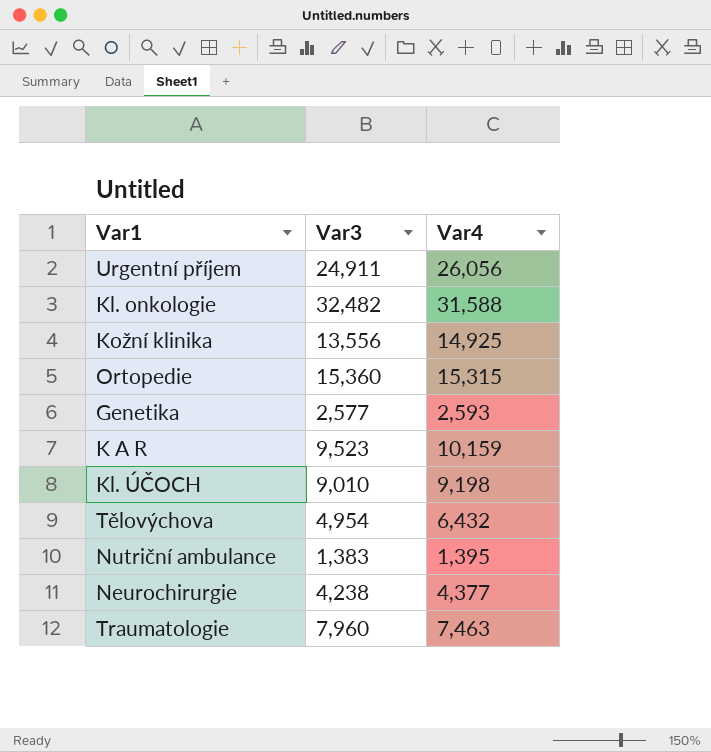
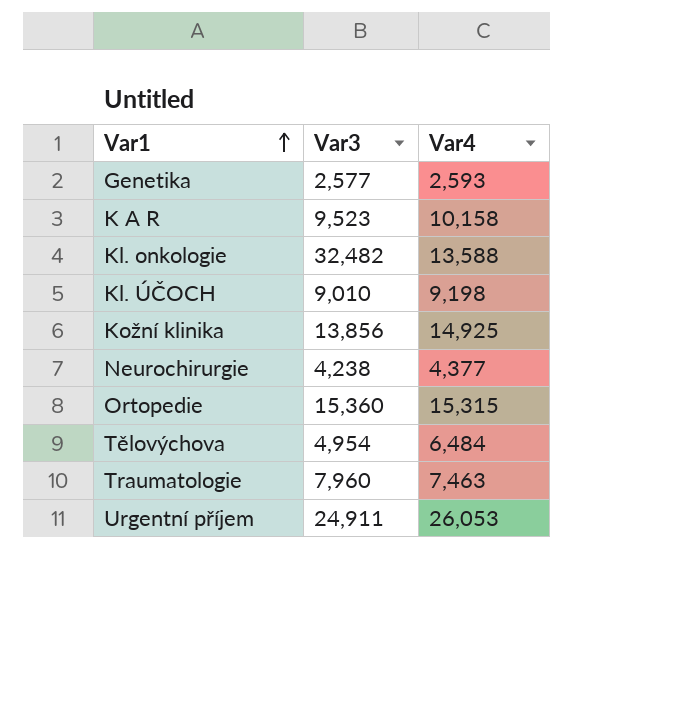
row order: none -> Var1 ascending
row Nutriční ambulance: 1,383 | 1,395 -> none
K A R | Var4: 10,159 -> 10,158
Kl. onkologie | Var4: 31,588 -> 13,588
Kožní klinika | Var3: 13,556 -> 13,856
Tělovýchova | Var4: 6,432 -> 6,484
Urgentní příjem | Var4: 26,056 -> 26,053

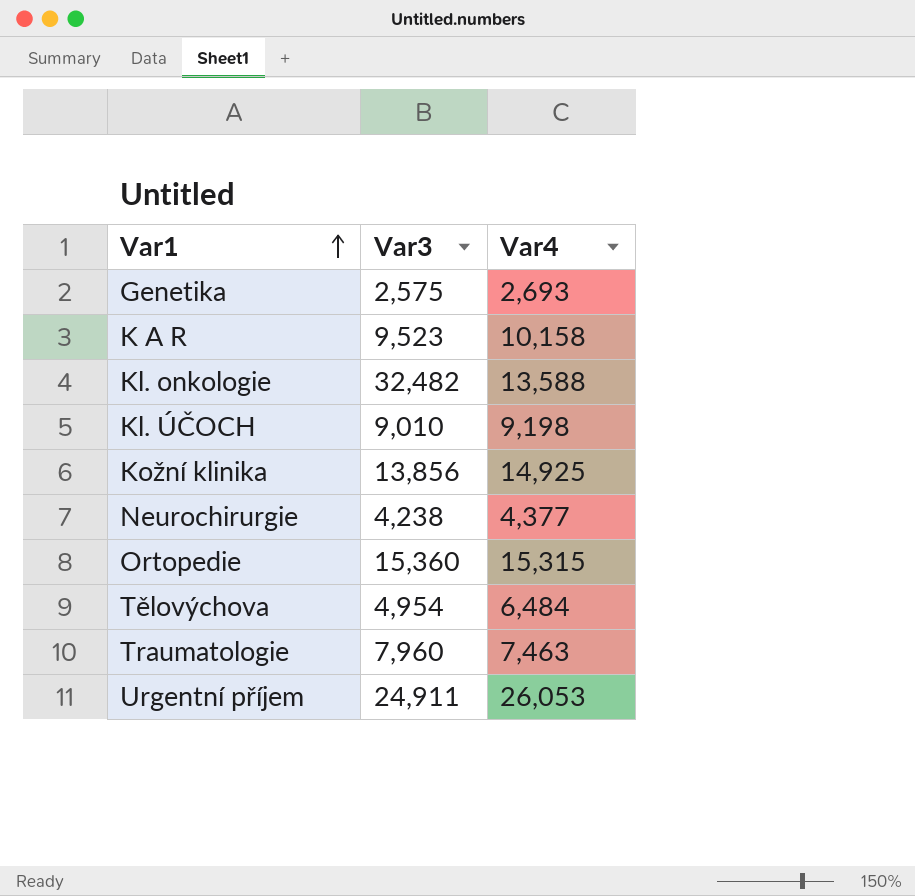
Genetika | Var3: 2,577 -> 2,575
Genetika | Var4: 2,593 -> 2,693

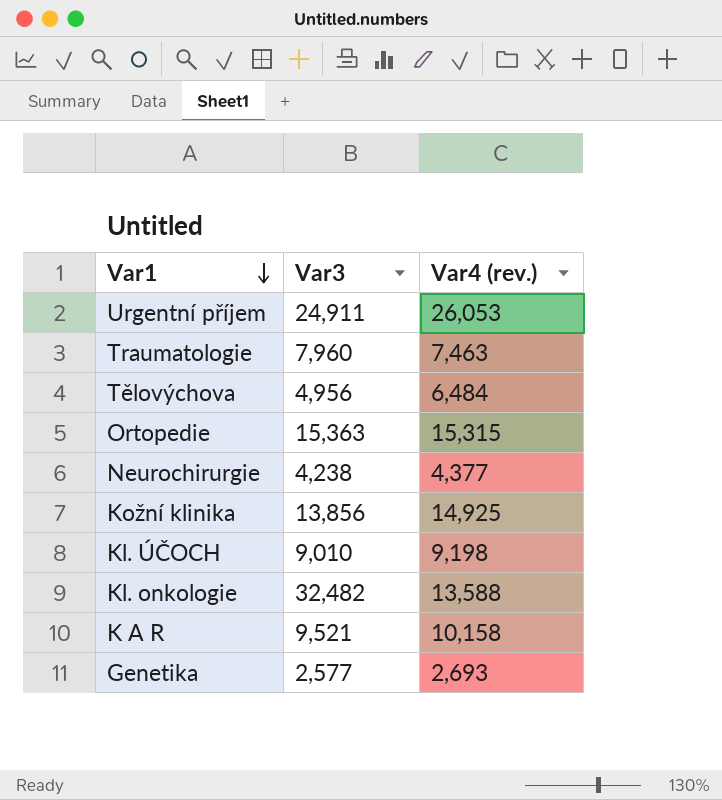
row order: Var1 ascending -> Var1 descending
column name: Var4 -> Var4 (rev.)
Tělovýchova | Var3: 4,954 -> 4,956
Ortopedie | Var3: 15,360 -> 15,363
K A R | Var3: 9,523 -> 9,521
Genetika | Var3: 2,575 -> 2,577

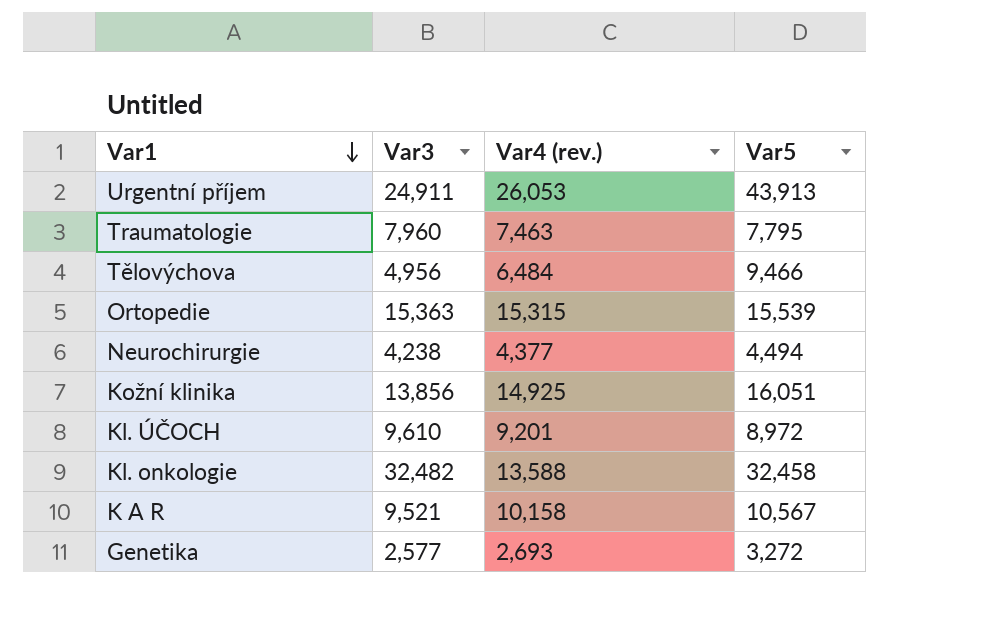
column Var5 | position: none -> 4
Kl. ÚČOCH | Var3: 9,010 -> 9,610
Kl. ÚČOCH | Var4 (rev.): 9,198 -> 9,201

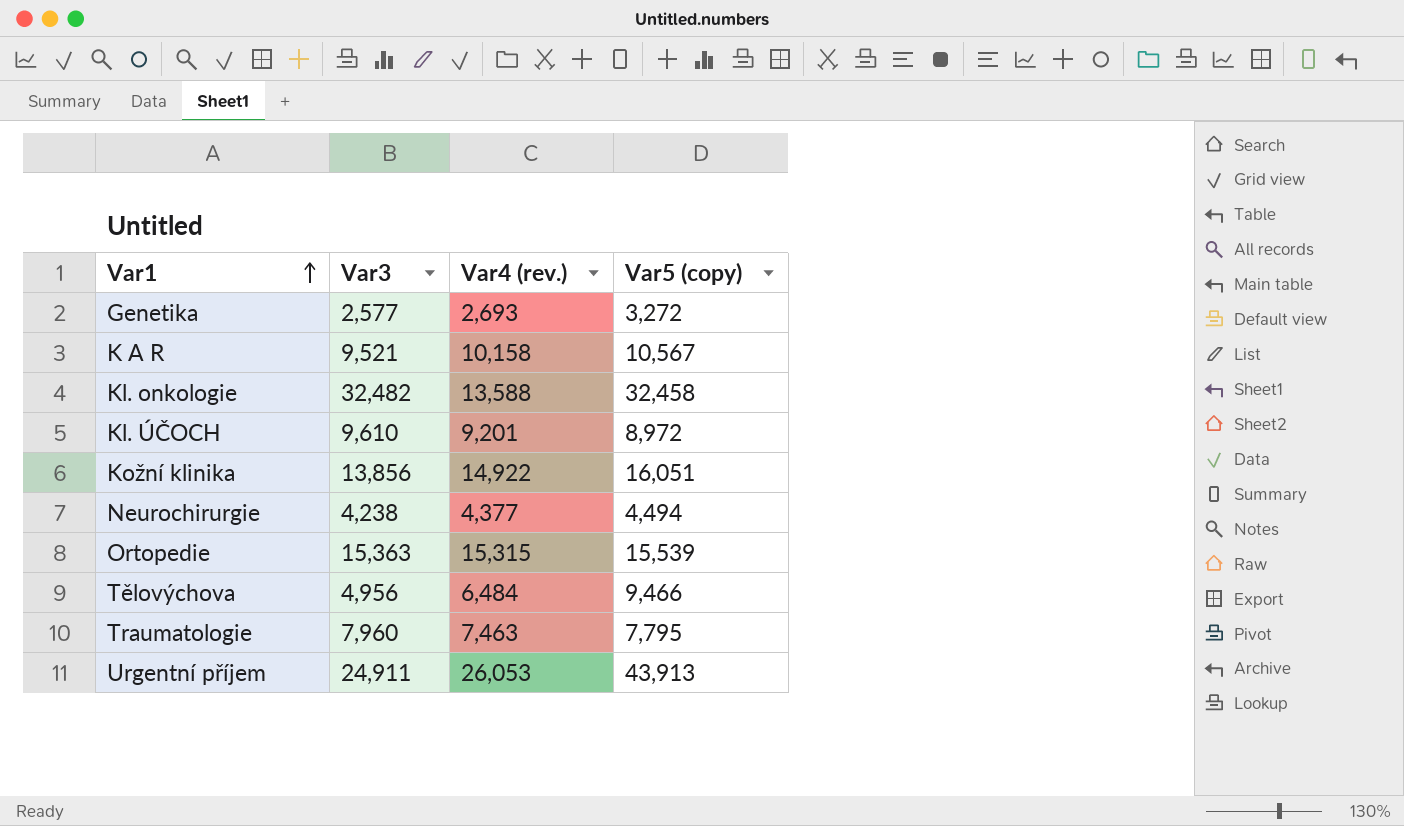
row order: Var1 descending -> Var1 ascending
column name: Var5 -> Var5 (copy)
Kožní klinika | Var4 (rev.): 14,925 -> 14,922

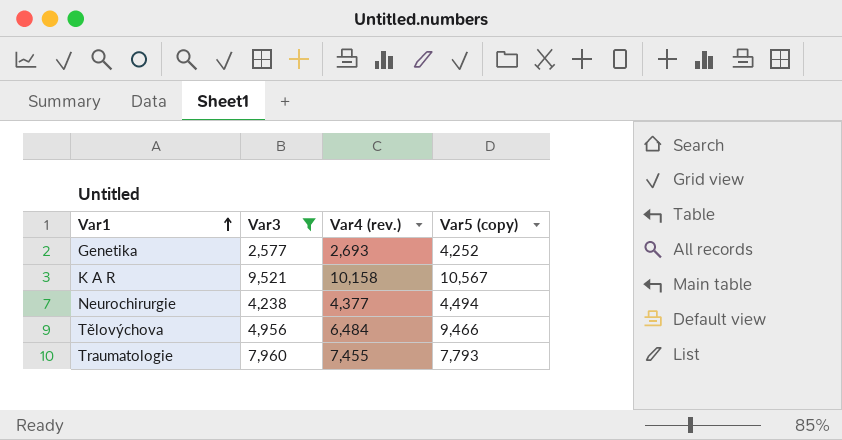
filter: none -> Var3 <= 9,521
Genetika | Var5 (copy): 3,272 -> 4,252
Traumatologie | Var4 (rev.): 7,463 -> 7,455
Traumatologie | Var5 (copy): 7,795 -> 7,793

